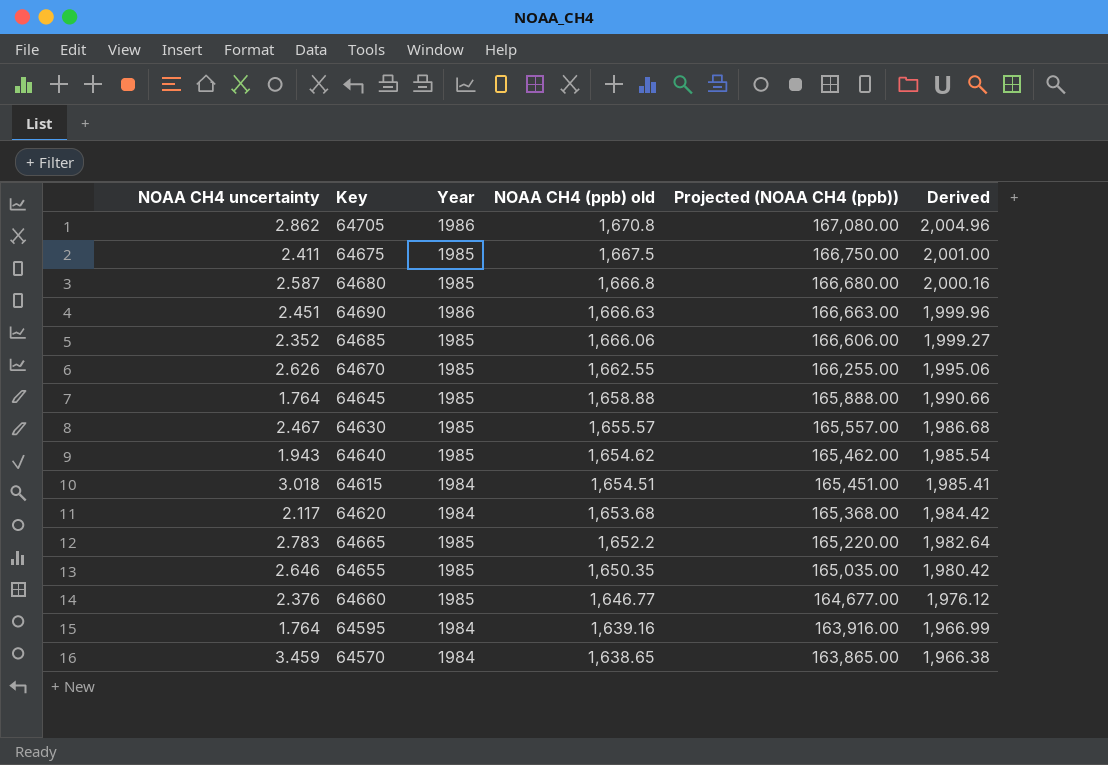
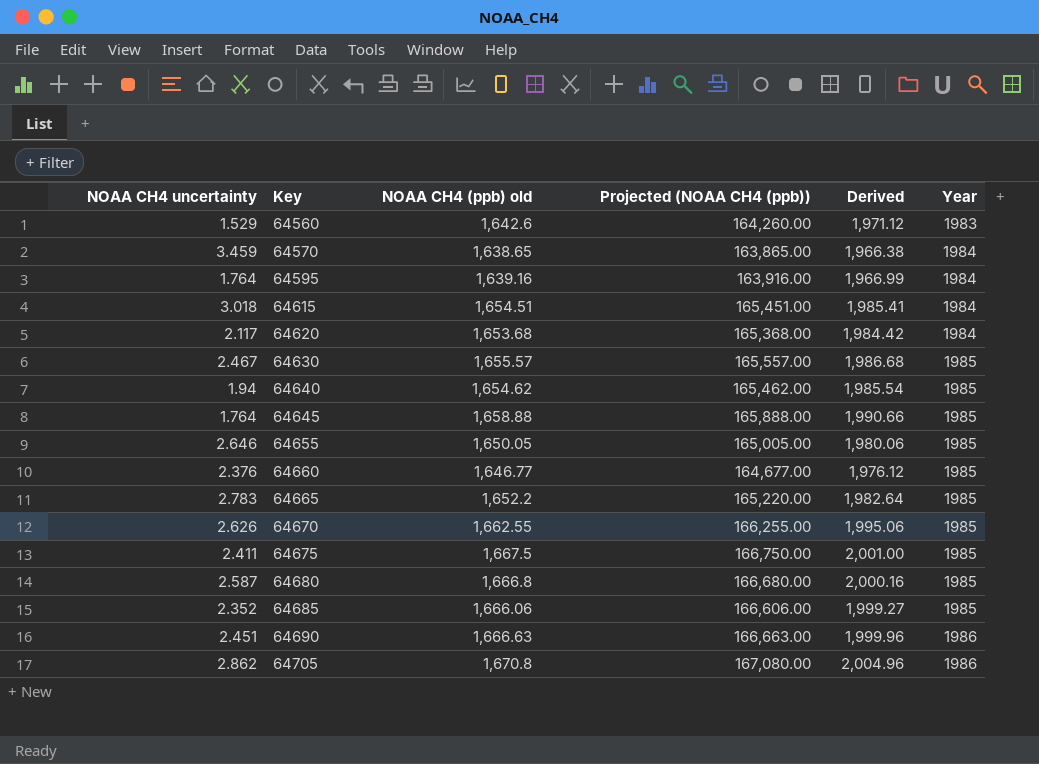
row order: NOAA CH4 (ppb) old descending -> Key ascending
column Year | position: 3 -> 6
row 64560: none -> 1.529 | 1,642.6 | 164,260.00 | 1,971.12 | 1983
64640 | NOAA CH4 uncertainty: 1.943 -> 1.94
64655 | NOAA CH4 (ppb) old: 1,650.35 -> 1,650.05
64655 | Projected (NOAA CH4 (ppb)): 165,035.00 -> 165,005.00
64655 | Derived: 1,980.42 -> 1,980.06

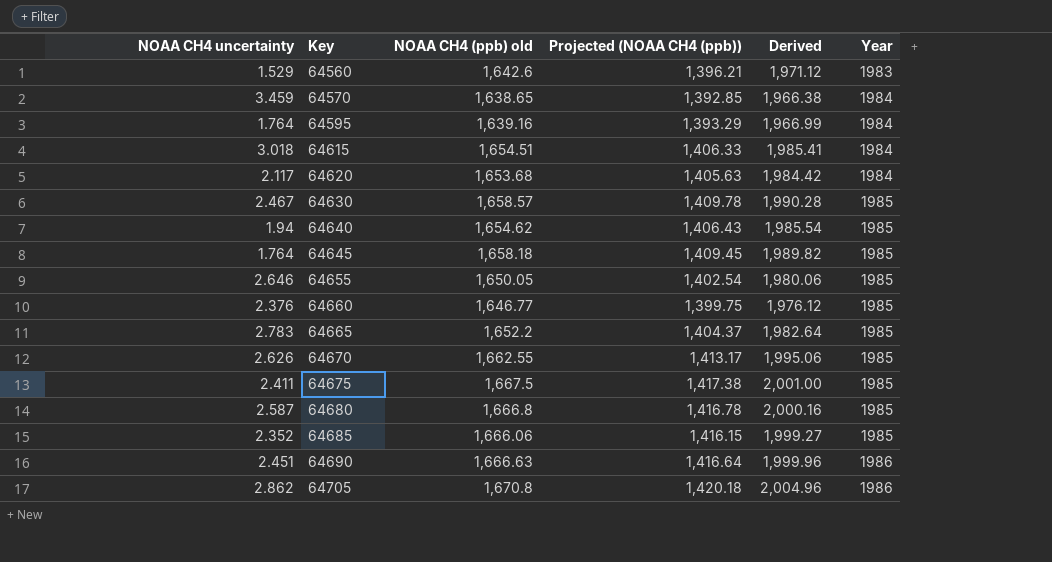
column Projected (NOAA CH4 (ppb)) | formula: [NOAA CH4 (ppb) old] * 100 -> [NOAA CH4 (ppb) old] * 0.85
64630 | NOAA CH4 (ppb) old: 1,655.57 -> 1,658.57
64630 | Derived: 1,986.68 -> 1,990.28
64645 | NOAA CH4 (ppb) old: 1,658.88 -> 1,658.18
64645 | Derived: 1,990.66 -> 1,989.82

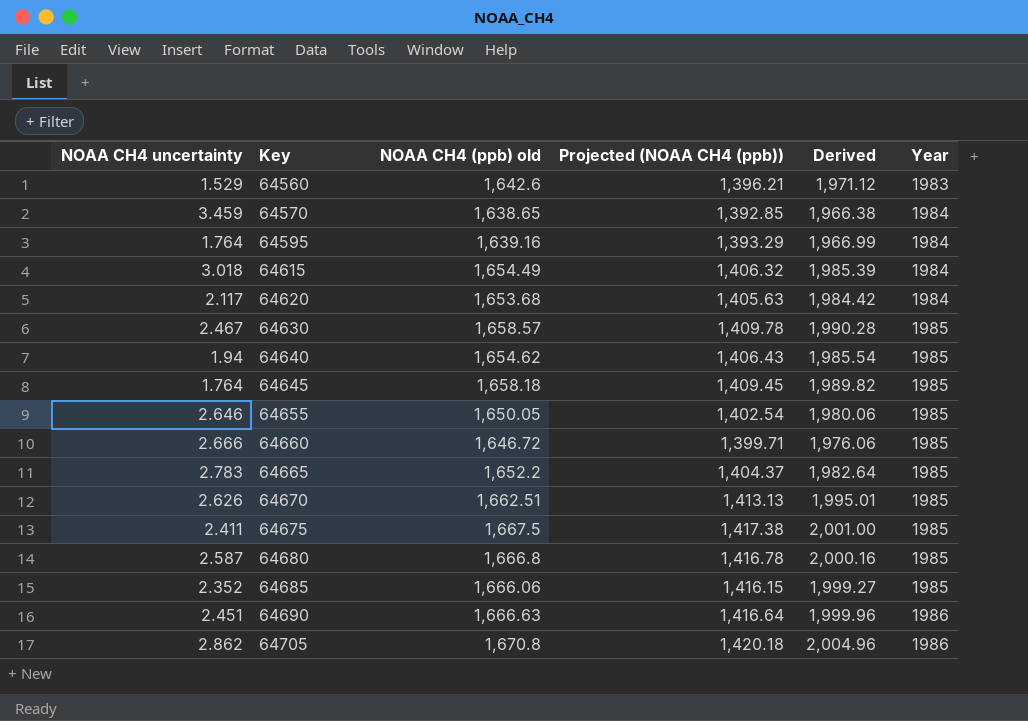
64615 | NOAA CH4 (ppb) old: 1,654.51 -> 1,654.49
64615 | Projected (NOAA CH4 (ppb)): 1,406.33 -> 1,406.32
64615 | Derived: 1,985.41 -> 1,985.39
64660 | NOAA CH4 uncertainty: 2.376 -> 2.666
64660 | NOAA CH4 (ppb) old: 1,646.77 -> 1,646.72
64660 | Projected (NOAA CH4 (ppb)): 1,399.75 -> 1,399.71
64660 | Derived: 1,976.12 -> 1,976.06
64670 | NOAA CH4 (ppb) old: 1,662.55 -> 1,662.51
64670 | Projected (NOAA CH4 (ppb)): 1,413.17 -> 1,413.13
64670 | Derived: 1,995.06 -> 1,995.01

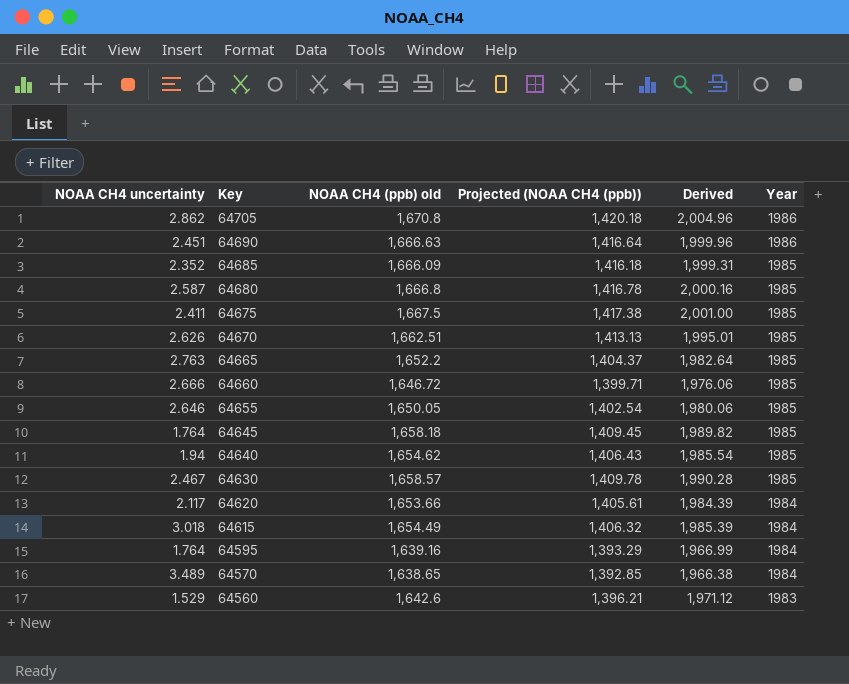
row order: Key ascending -> Key descending
64685 | NOAA CH4 (ppb) old: 1,666.06 -> 1,666.09
64685 | Projected (NOAA CH4 (ppb)): 1,416.15 -> 1,416.18
64685 | Derived: 1,999.27 -> 1,999.31
64665 | NOAA CH4 uncertainty: 2.783 -> 2.763
64620 | NOAA CH4 (ppb) old: 1,653.68 -> 1,653.66
64620 | Projected (NOAA CH4 (ppb)): 1,405.63 -> 1,405.61
64620 | Derived: 1,984.42 -> 1,984.39
64570 | NOAA CH4 uncertainty: 3.459 -> 3.489

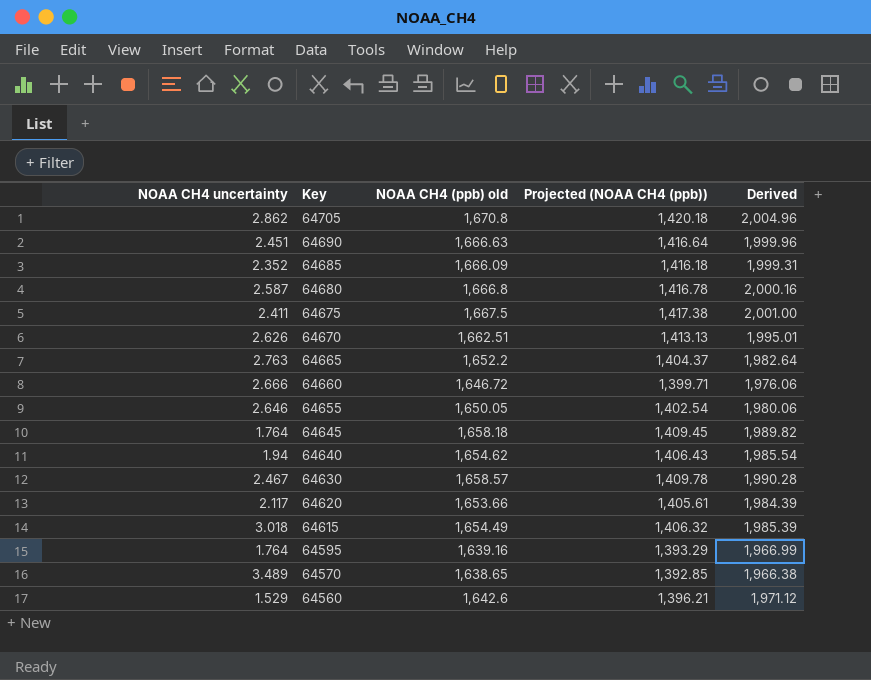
column Year | position: 6 -> none

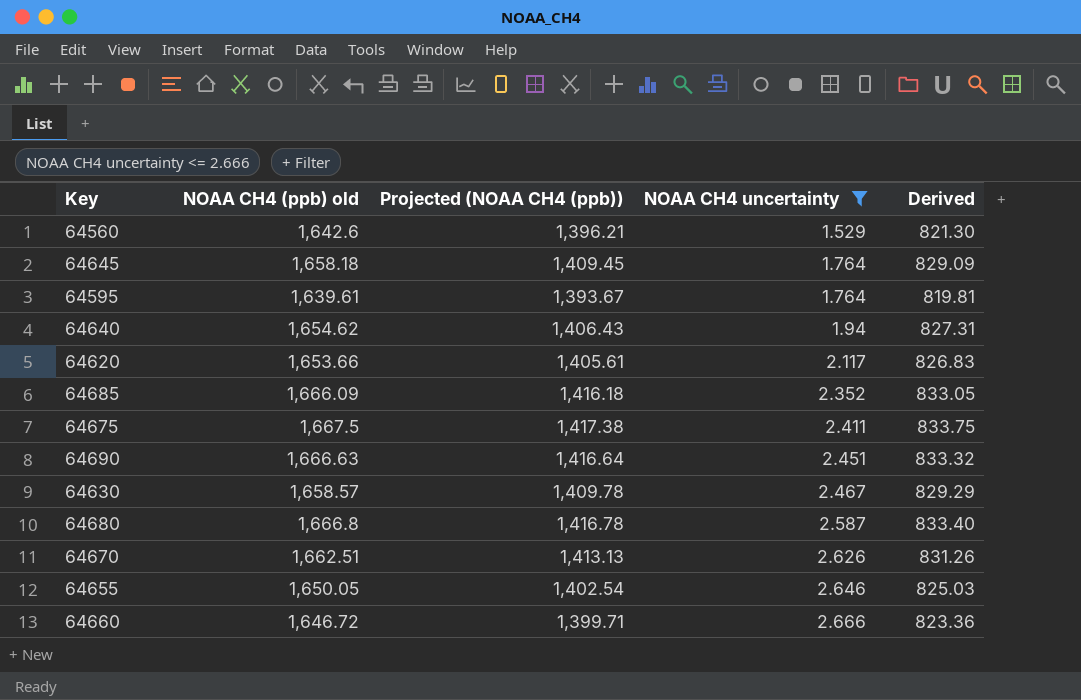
filter: none -> NOAA CH4 uncertainty <= 2.666
row order: Key descending -> NOAA CH4 uncertainty ascending
column NOAA CH4 uncertainty | position: 1 -> 4
column Derived | formula: [NOAA CH4 (ppb) old] * 1.2 -> [NOAA CH4 (ppb) old] * 0.5
64595 | NOAA CH4 (ppb) old: 1,639.16 -> 1,639.61
64595 | Projected (NOAA CH4 (ppb)): 1,393.29 -> 1,393.67

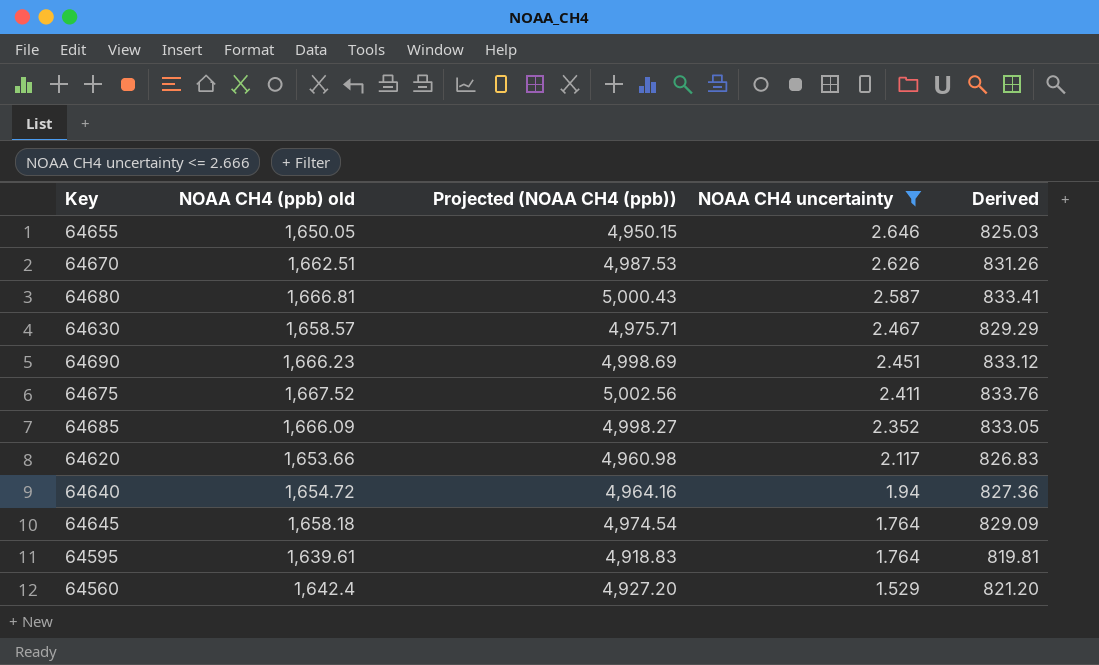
row order: NOAA CH4 uncertainty ascending -> NOAA CH4 uncertainty descending
column Projected (NOAA CH4 (ppb)) | formula: [NOAA CH4 (ppb) old] * 0.85 -> [NOAA CH4 (ppb) old] * 3
row 64660: 1,646.72 | 1,399.71 | 2.666 | 823.36 -> none
64680 | NOAA CH4 (ppb) old: 1,666.8 -> 1,666.81
64680 | Derived: 833.40 -> 833.41
64690 | NOAA CH4 (ppb) old: 1,666.63 -> 1,666.23
64690 | Derived: 833.32 -> 833.12
64675 | NOAA CH4 (ppb) old: 1,667.5 -> 1,667.52
64675 | Derived: 833.75 -> 833.76
64640 | NOAA CH4 (ppb) old: 1,654.62 -> 1,654.72
64640 | Derived: 827.31 -> 827.36
64560 | NOAA CH4 (ppb) old: 1,642.6 -> 1,642.4
64560 | Derived: 821.30 -> 821.20

